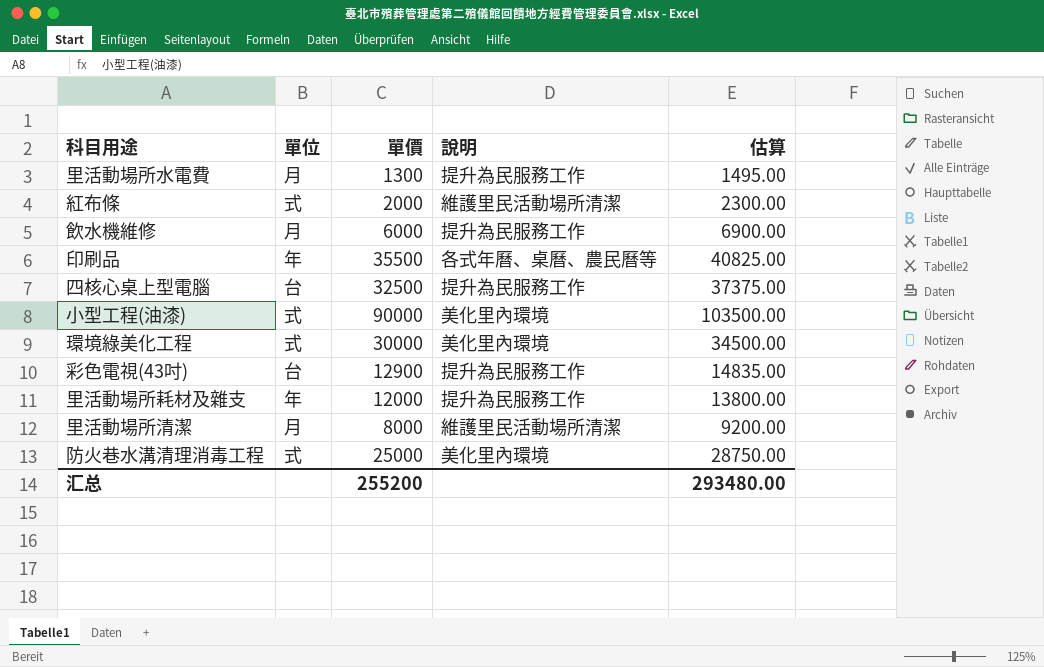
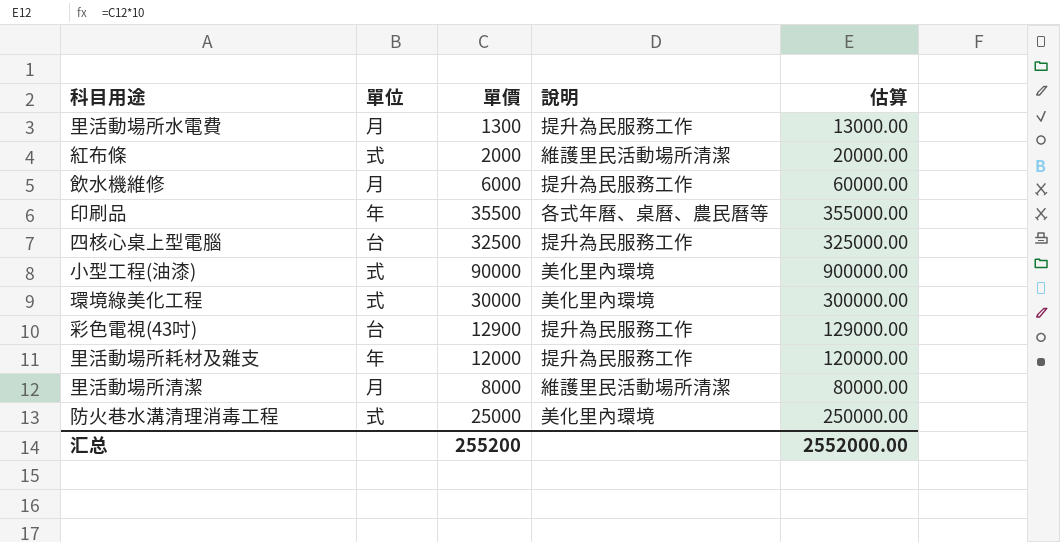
column 估算 | formula: [單價] * 1.15 -> [單價] * 10
汇总 | 估算: 293480.00 -> 2552000.00

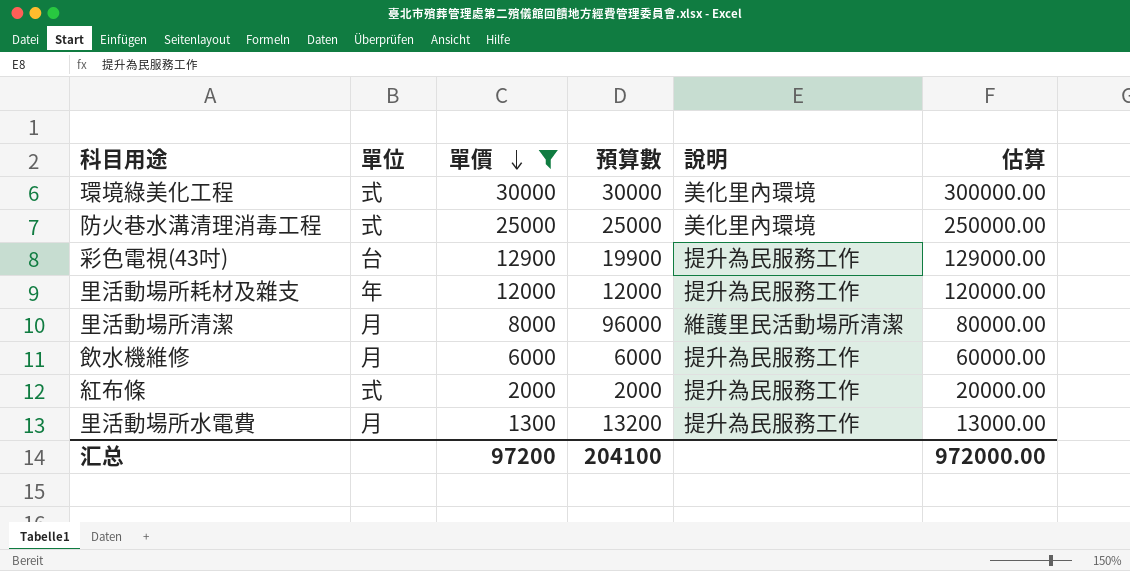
filter: none -> 單價 <= 30000
row order: none -> 單價 descending
column 預算數 | position: none -> 4
紅布條 | 說明: 維護里民活動場所清潔 -> 提升為民服務工作
汇总 | 單價: 255200 -> 97200
汇总 | 估算: 2552000.00 -> 972000.00

